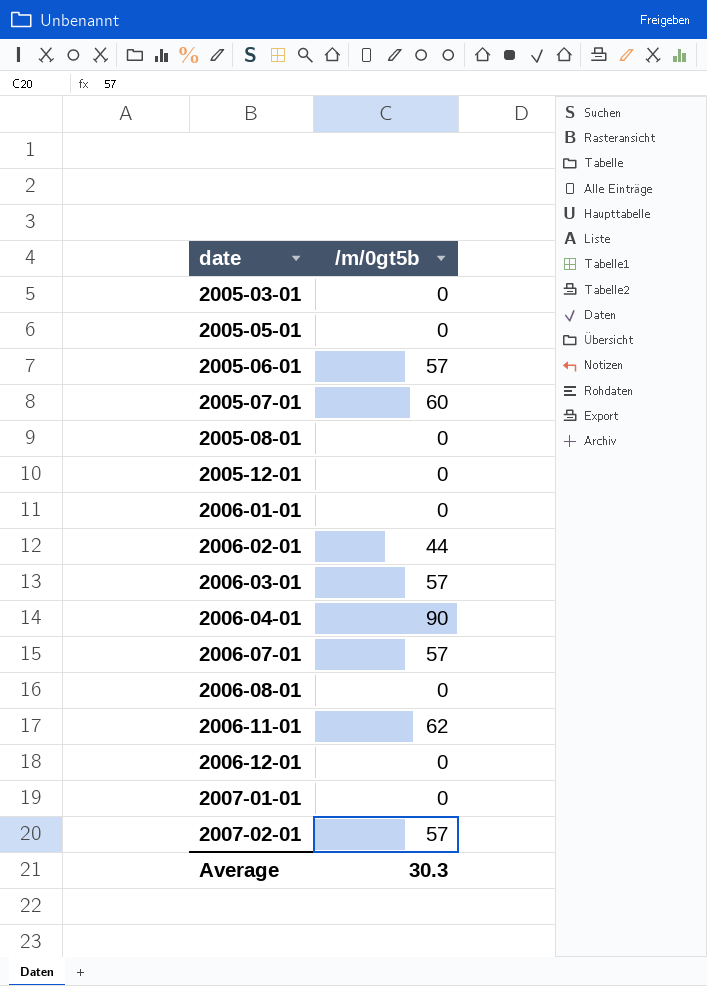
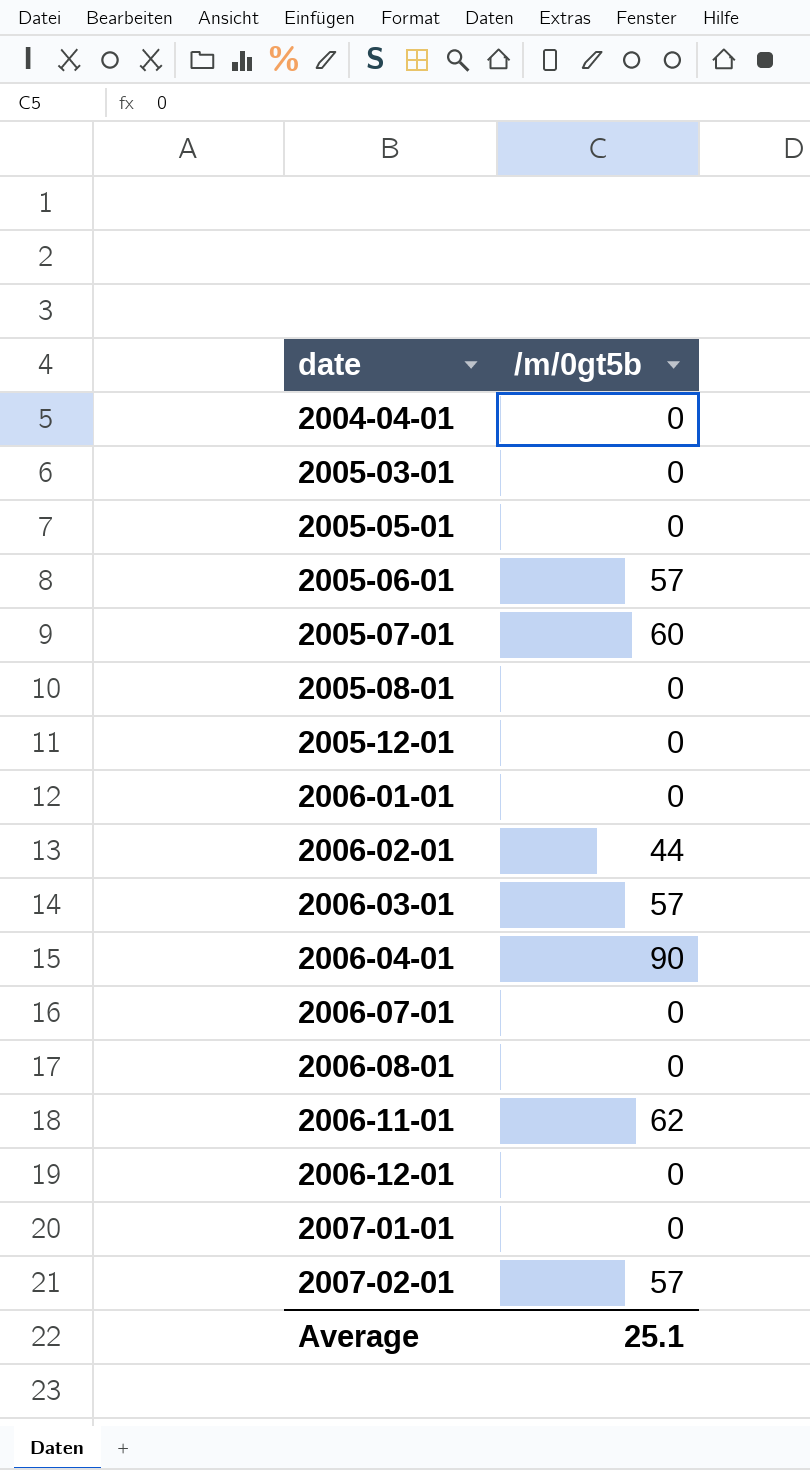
row 2004-04-01: none -> 0
2006-07-01 | /m/0gt5b: 57 -> 0
Average | /m/0gt5b: 30.3 -> 25.1

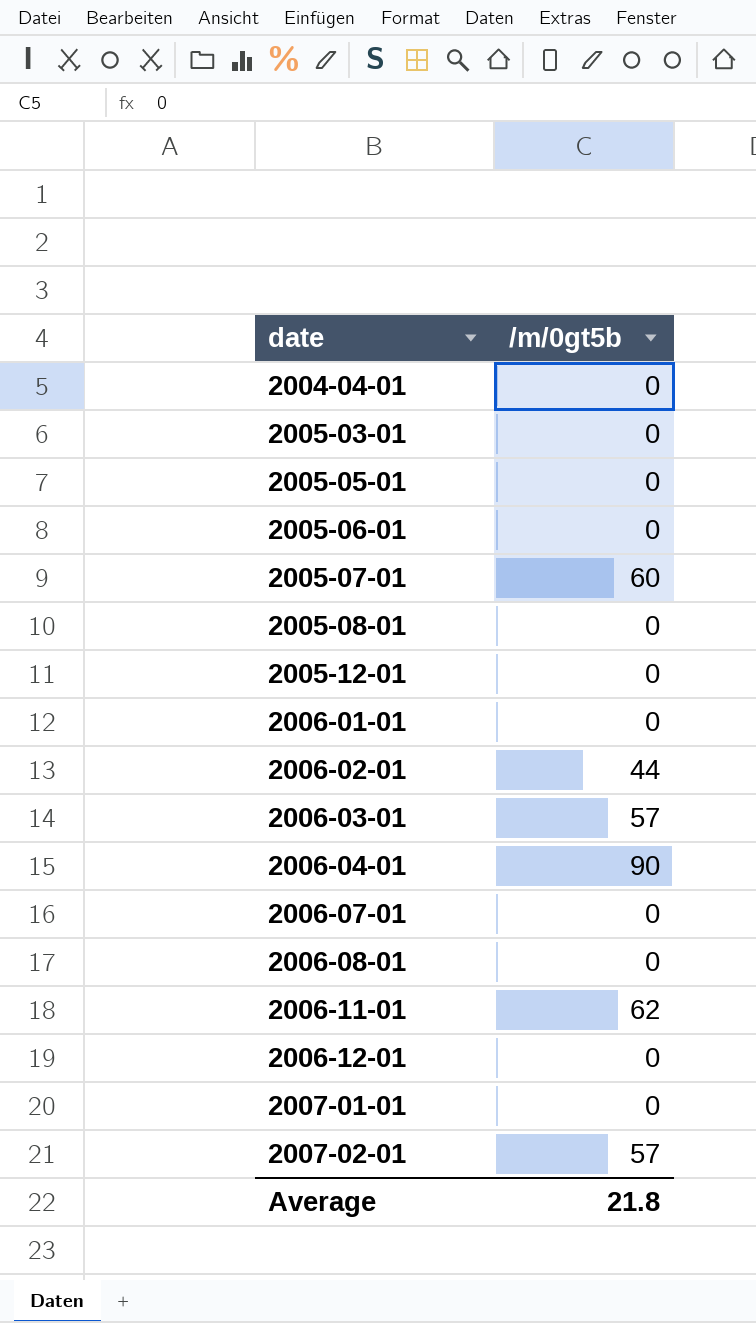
2005-06-01 | /m/0gt5b: 57 -> 0
Average | /m/0gt5b: 25.1 -> 21.8

